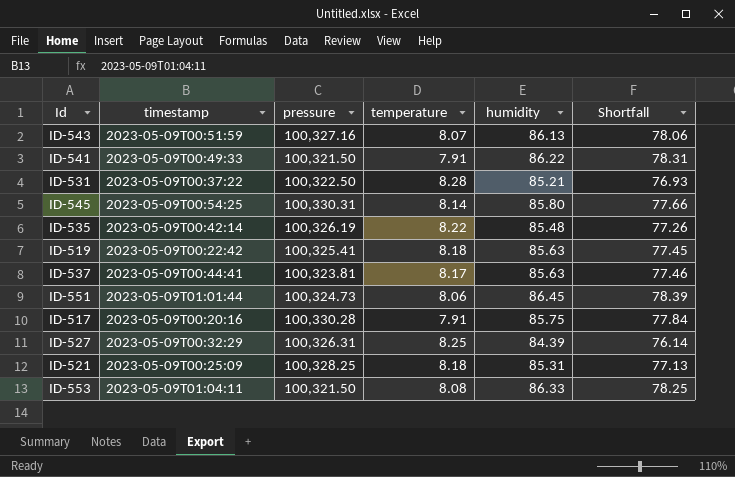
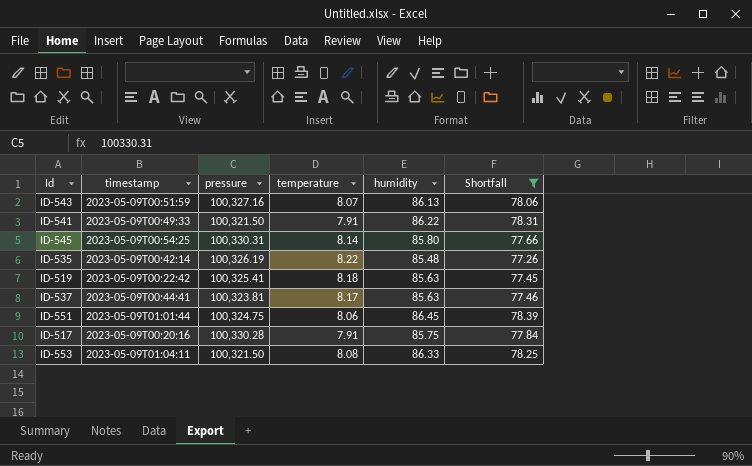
filter: none -> Shortfall >= 77.26
ID-551 | pressure: 100,324.73 -> 100,324.75

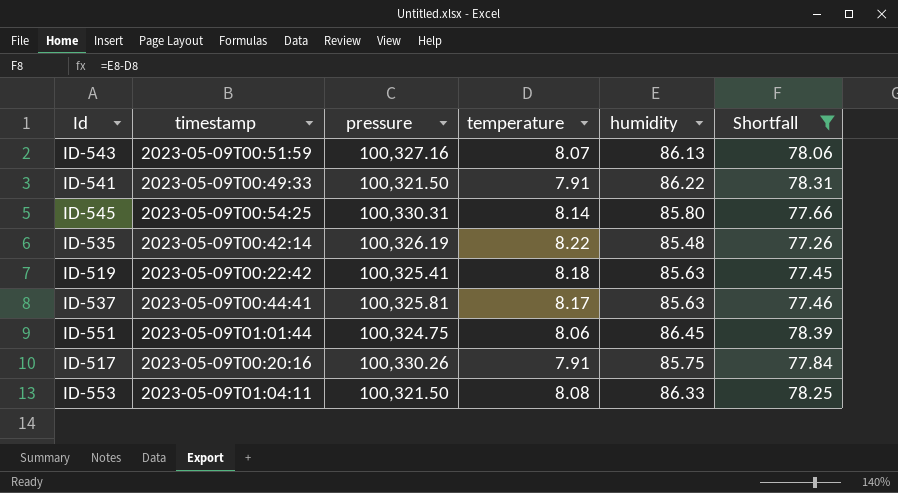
ID-537 | pressure: 100,323.81 -> 100,325.81
ID-517 | pressure: 100,330.28 -> 100,330.26

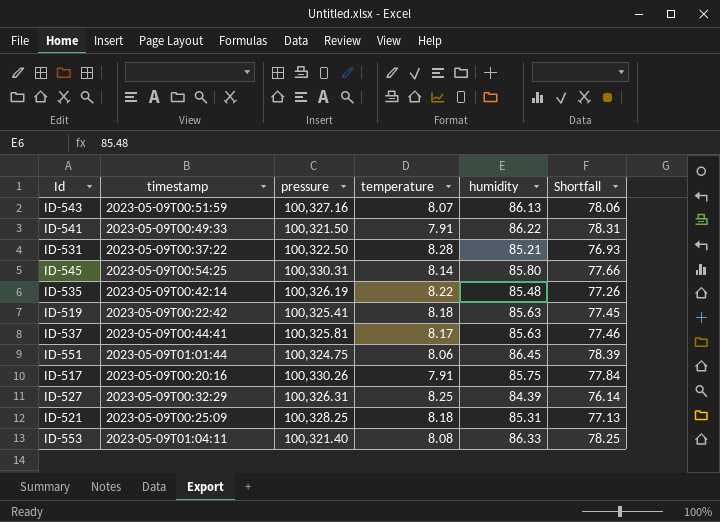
filter: Shortfall >= 77.26 -> none
ID-553 | pressure: 100,321.50 -> 100,321.40

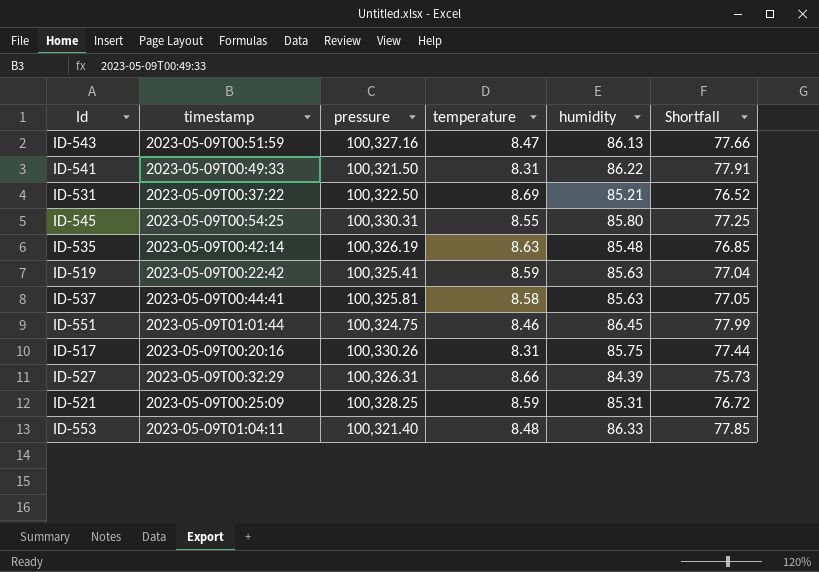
ID-543 | temperature: 8.07 -> 8.47
ID-543 | Shortfall: 78.06 -> 77.66
ID-541 | temperature: 7.91 -> 8.31
ID-541 | Shortfall: 78.31 -> 77.91
ID-531 | temperature: 8.28 -> 8.69
ID-531 | Shortfall: 76.93 -> 76.52
ID-545 | temperature: 8.14 -> 8.55
ID-545 | Shortfall: 77.66 -> 77.25
ID-535 | temperature: 8.22 -> 8.63
ID-535 | Shortfall: 77.26 -> 76.85
ID-519 | temperature: 8.18 -> 8.59
ID-519 | Shortfall: 77.45 -> 77.04
ID-537 | temperature: 8.17 -> 8.58
ID-537 | Shortfall: 77.46 -> 77.05
ID-551 | temperature: 8.06 -> 8.46
ID-551 | Shortfall: 78.39 -> 77.99
ID-517 | temperature: 7.91 -> 8.31
ID-517 | Shortfall: 77.84 -> 77.44
ID-527 | temperature: 8.25 -> 8.66
ID-527 | Shortfall: 76.14 -> 75.73
ID-521 | temperature: 8.18 -> 8.59
ID-521 | Shortfall: 77.13 -> 76.72
ID-553 | temperature: 8.08 -> 8.48
ID-553 | Shortfall: 78.25 -> 77.85

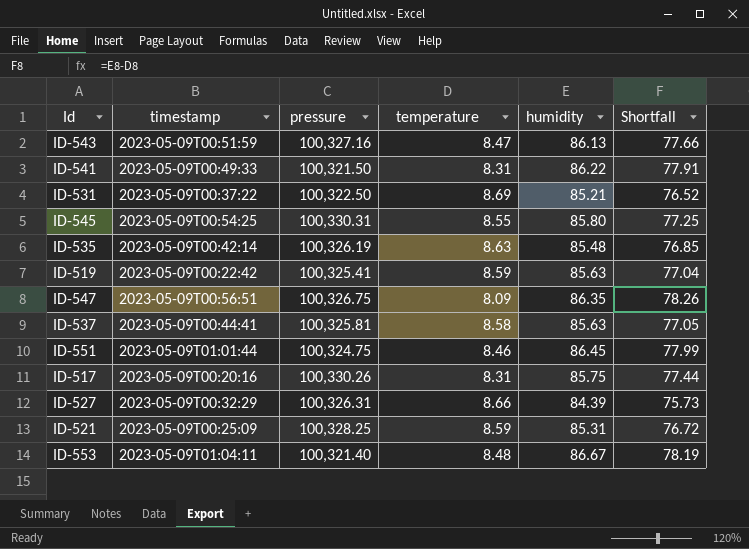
row ID-547: none -> 2023-05-09T00:56:51 | 100,326.75 | 8.09 | 86.35 | 78.26
ID-553 | humidity: 86.33 -> 86.67
ID-553 | Shortfall: 77.85 -> 78.19

